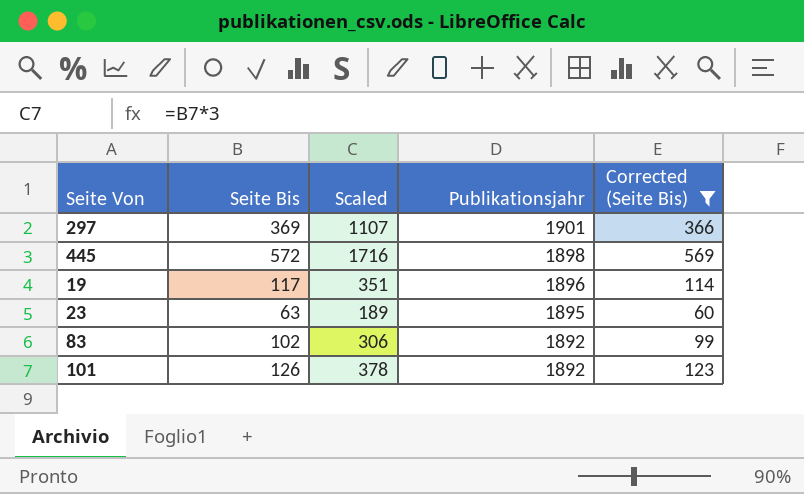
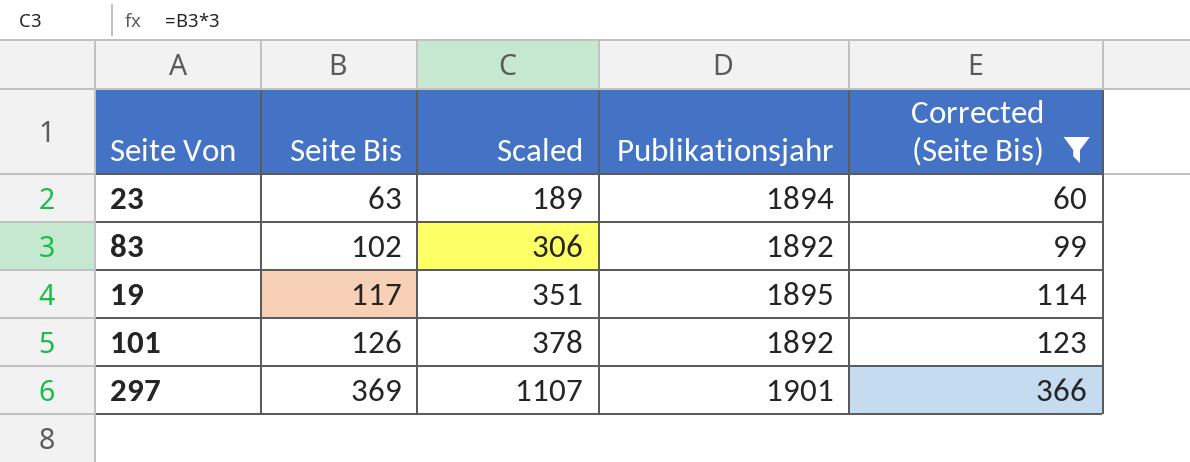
row order: Publikationsjahr descending -> Seite Bis ascending
row 445: 572 | 1716 | 1898 | 569 -> none
23 | Publikationsjahr: 1895 -> 1894
19 | Publikationsjahr: 1896 -> 1895

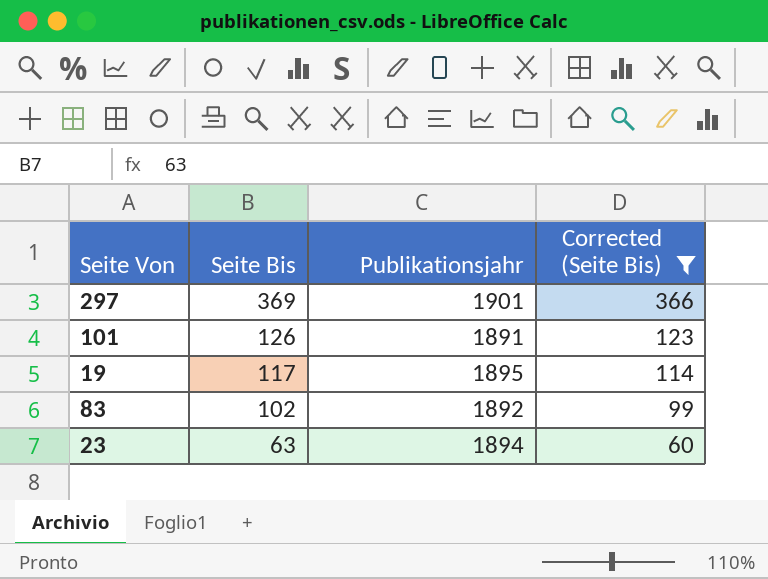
row order: Seite Bis ascending -> Seite Bis descending
column Scaled | formula: [Seite Bis] * 3 -> none
101 | Publikationsjahr: 1892 -> 1891

